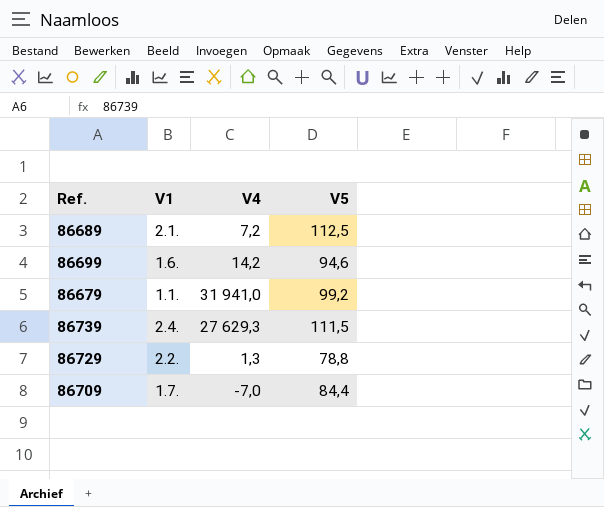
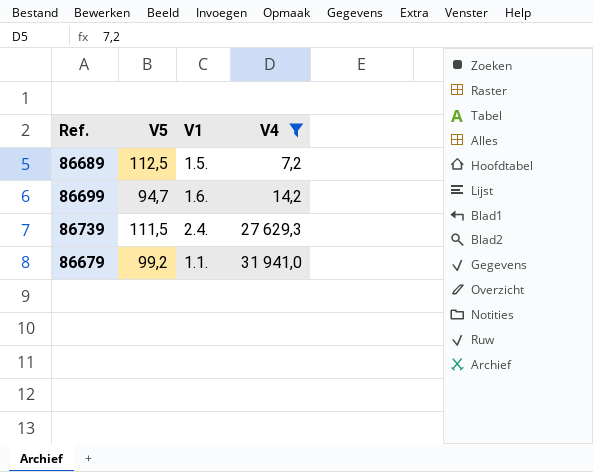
filter: none -> V4 >= 7,2
row order: none -> V4 ascending
column V5 | position: 4 -> 2
86689 | V1: 2.1. -> 1.5.
86699 | V5: 94,6 -> 94,7

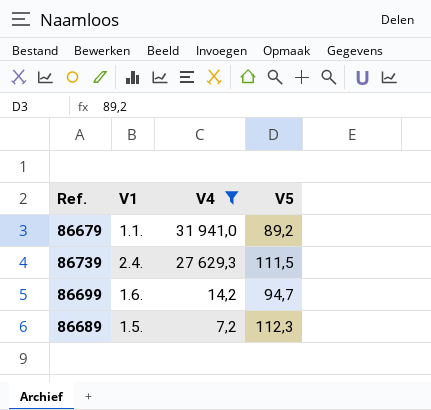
row order: V4 ascending -> V4 descending
column V5 | position: 2 -> 4
86679 | V5: 99,2 -> 89,2
86689 | V5: 112,5 -> 112,3

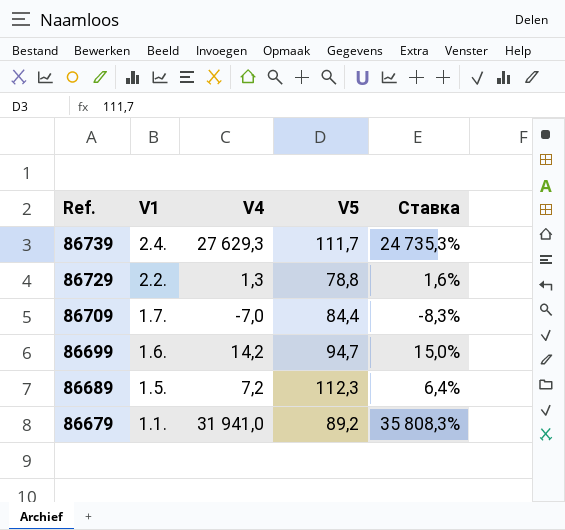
filter: V4 >= 7,2 -> none
row order: V4 descending -> Ref. descending
column Ставка | formula: none -> [V4] / [V5]
86739 | V5: 111,5 -> 111,7

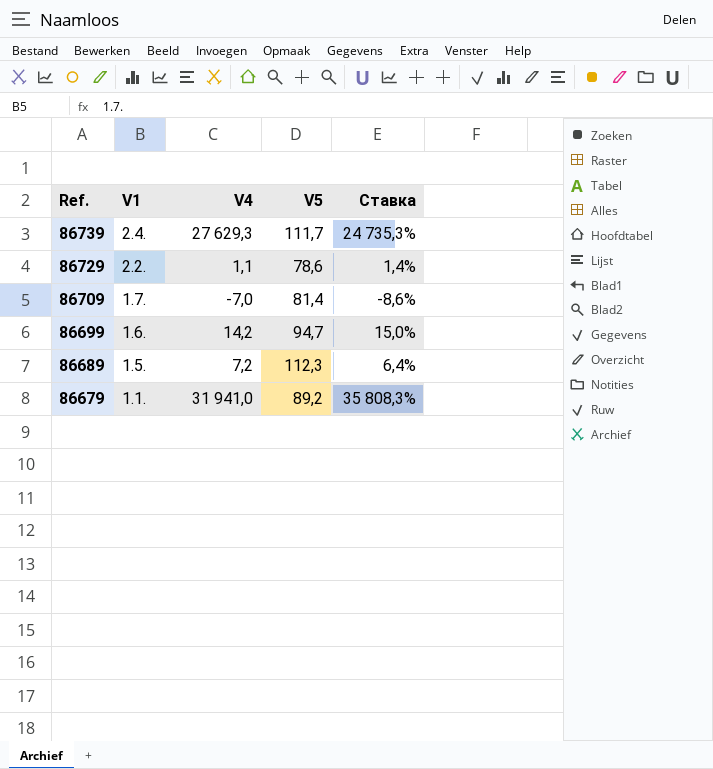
86729 | V4: 1,3 -> 1,1
86729 | V5: 78,8 -> 78,6
86729 | Ставка: 1,6% -> 1,4%
86709 | V5: 84,4 -> 81,4
86709 | Ставка: -8,3% -> -8,6%

